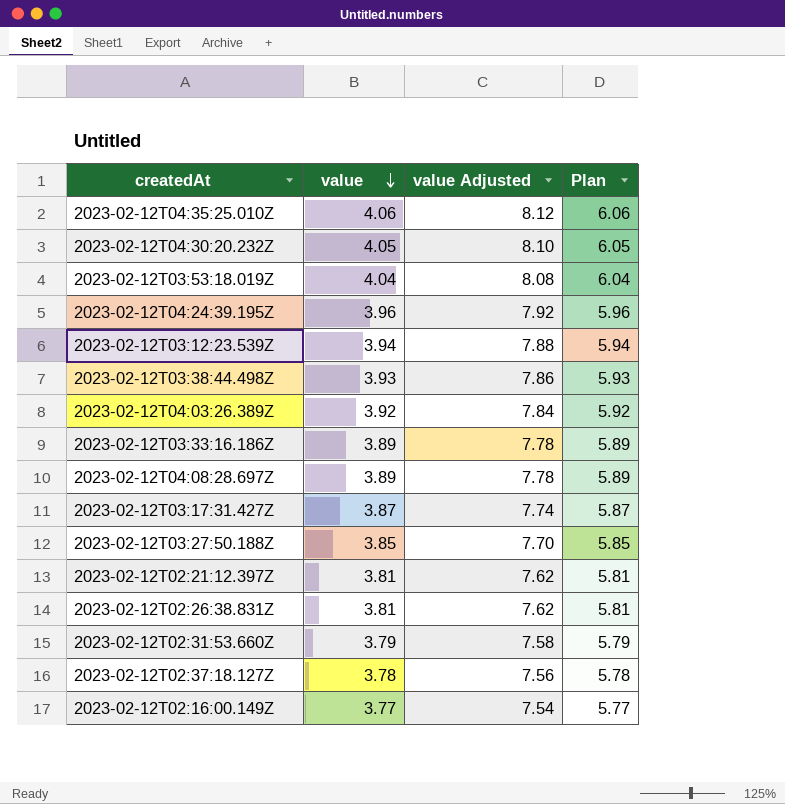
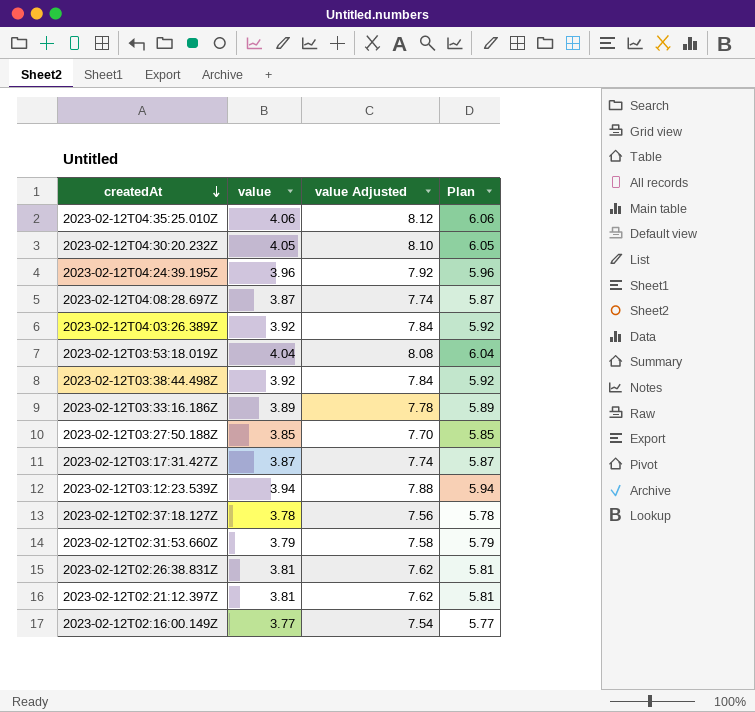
row order: value descending -> createdAt descending
2023-02-12T04:08:28.697Z | value: 3.89 -> 3.87
2023-02-12T04:08:28.697Z | value Adjusted: 7.78 -> 7.74
2023-02-12T04:08:28.697Z | Plan: 5.89 -> 5.87
2023-02-12T03:38:44.498Z | value: 3.93 -> 3.92
2023-02-12T03:38:44.498Z | value Adjusted: 7.86 -> 7.84
2023-02-12T03:38:44.498Z | Plan: 5.93 -> 5.92

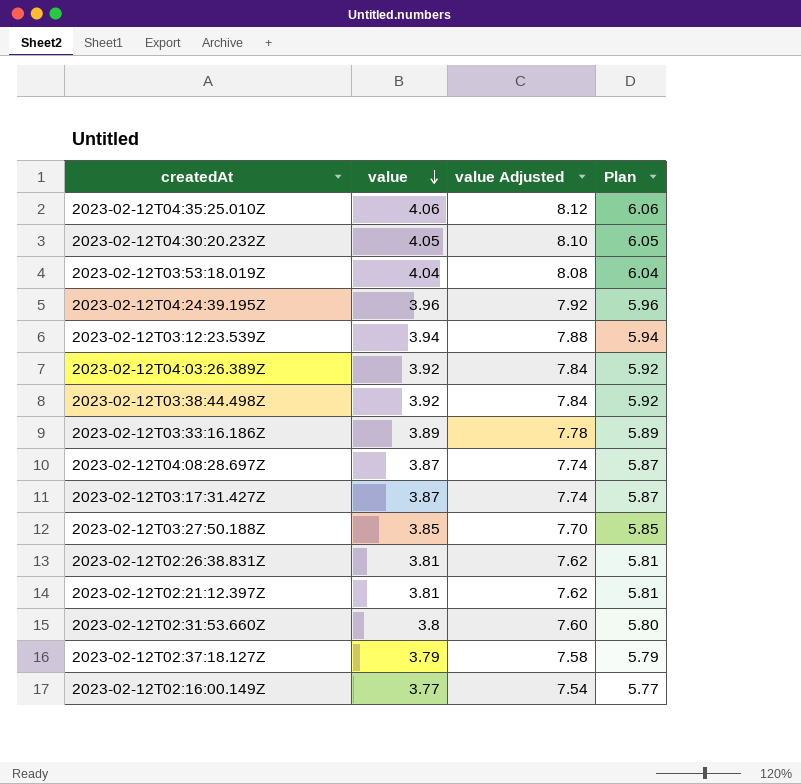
row order: createdAt descending -> value descending
2023-02-12T02:31:53.660Z | value: 3.79 -> 3.8
2023-02-12T02:31:53.660Z | value Adjusted: 7.58 -> 7.60
2023-02-12T02:31:53.660Z | Plan: 5.79 -> 5.80
2023-02-12T02:37:18.127Z | value: 3.78 -> 3.79
2023-02-12T02:37:18.127Z | value Adjusted: 7.56 -> 7.58
2023-02-12T02:37:18.127Z | Plan: 5.78 -> 5.79

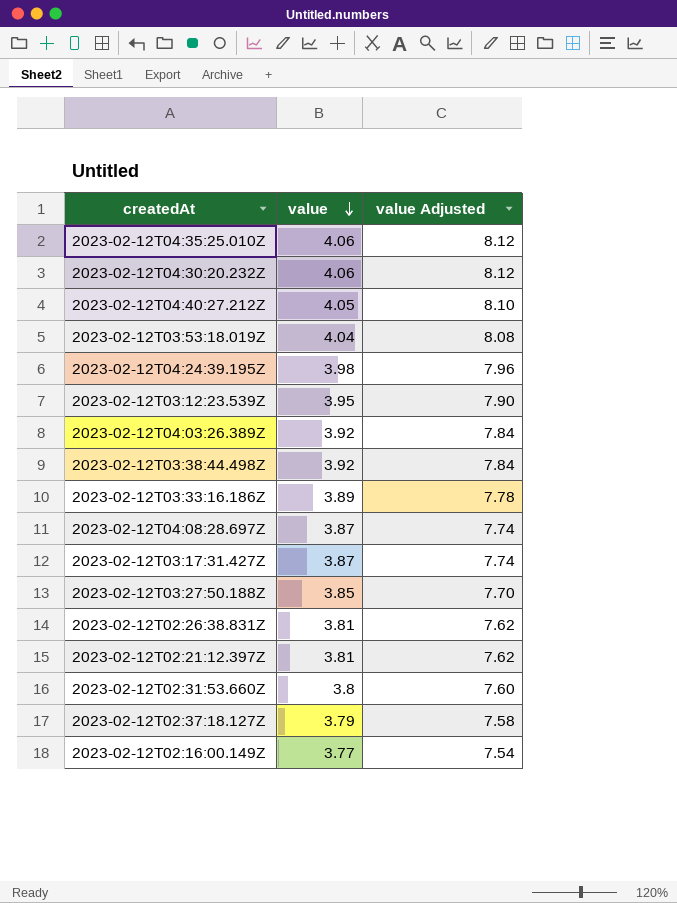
column Plan | formula: [value] + 2 -> none
2023-02-12T04:30:20.232Z | value: 4.05 -> 4.06
2023-02-12T04:30:20.232Z | value Adjusted: 8.10 -> 8.12
row 2023-02-12T04:40:27.212Z: none -> 4.05 | 8.10
2023-02-12T04:24:39.195Z | value: 3.96 -> 3.98
2023-02-12T04:24:39.195Z | value Adjusted: 7.92 -> 7.96
2023-02-12T03:12:23.539Z | value: 3.94 -> 3.95
2023-02-12T03:12:23.539Z | value Adjusted: 7.88 -> 7.90

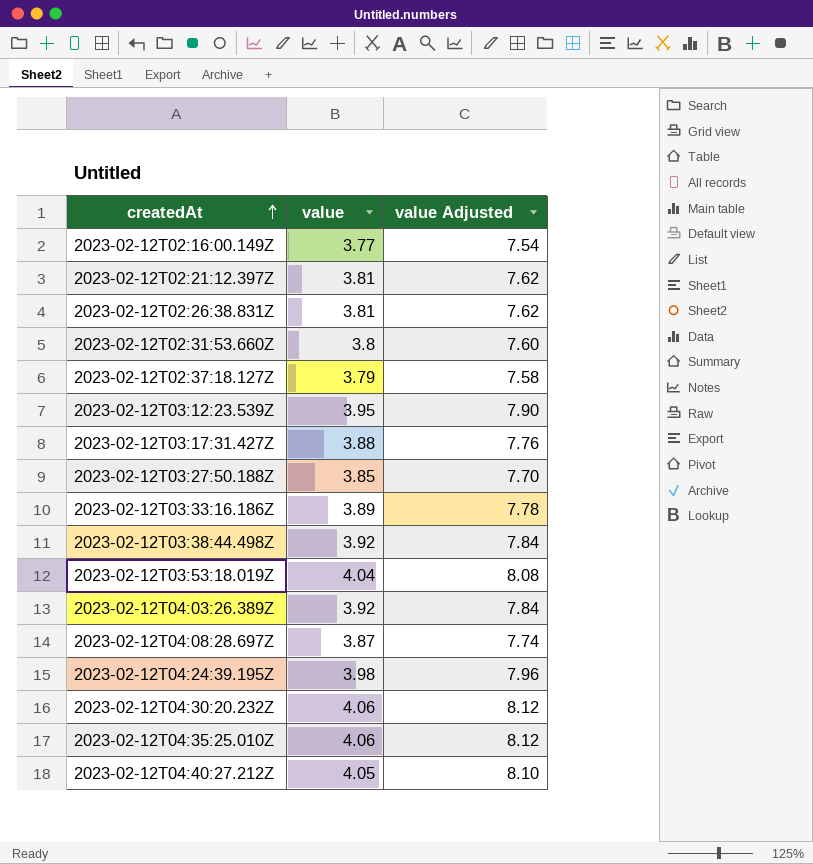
row order: value descending -> createdAt ascending
2023-02-12T03:17:31.427Z | value: 3.87 -> 3.88
2023-02-12T03:17:31.427Z | value Adjusted: 7.74 -> 7.76

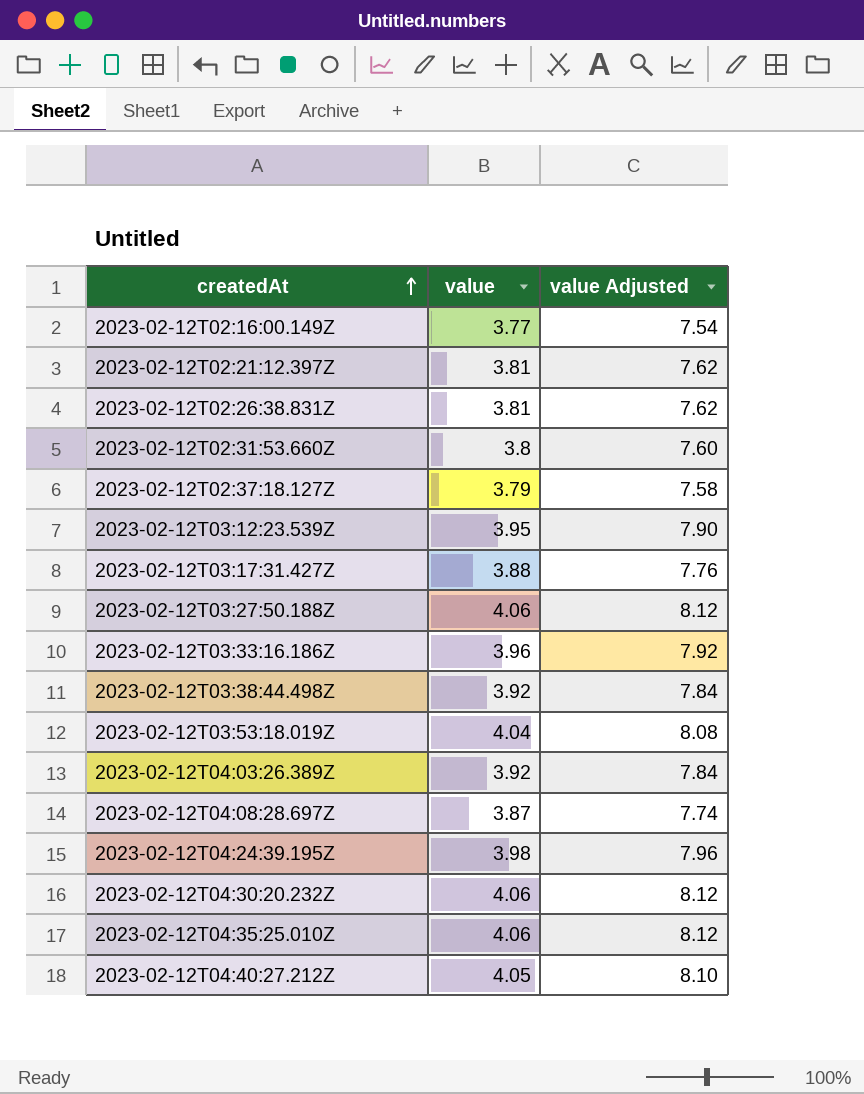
2023-02-12T03:27:50.188Z | value: 3.85 -> 4.06
2023-02-12T03:27:50.188Z | value Adjusted: 7.70 -> 8.12
2023-02-12T03:33:16.186Z | value: 3.89 -> 3.96
2023-02-12T03:33:16.186Z | value Adjusted: 7.78 -> 7.92

